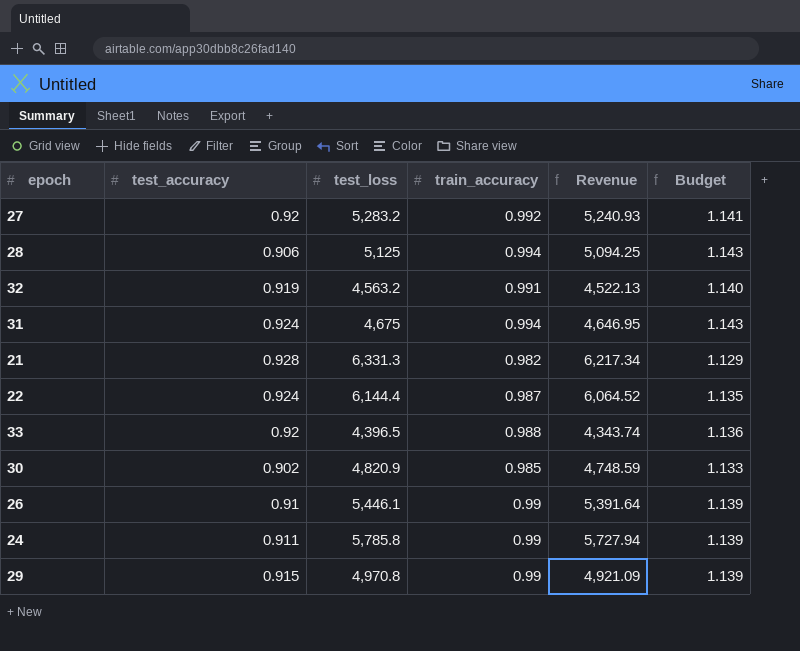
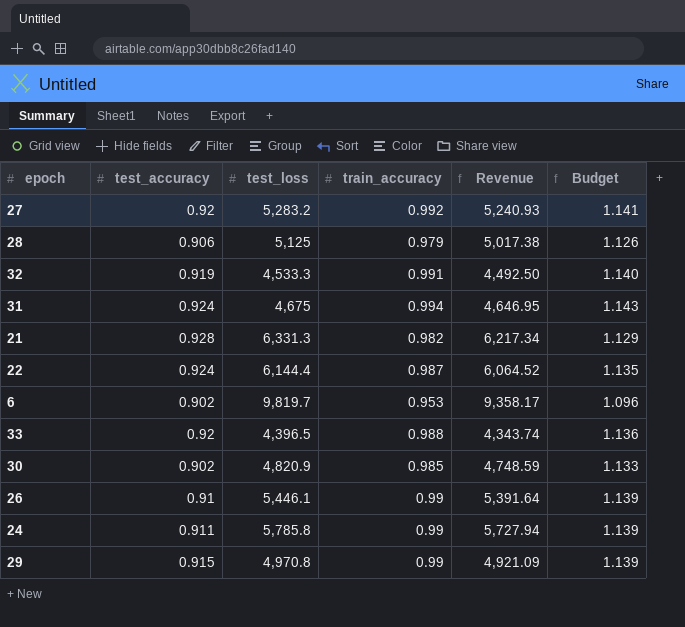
28 | train_accuracy: 0.994 -> 0.979
28 | Revenue: 5,094.25 -> 5,017.38
28 | Budget: 1.143 -> 1.126
32 | test_loss: 4,563.2 -> 4,533.3
32 | Revenue: 4,522.13 -> 4,492.50
row 6: none -> 0.902 | 9,819.7 | 0.953 | 9,358.17 | 1.096

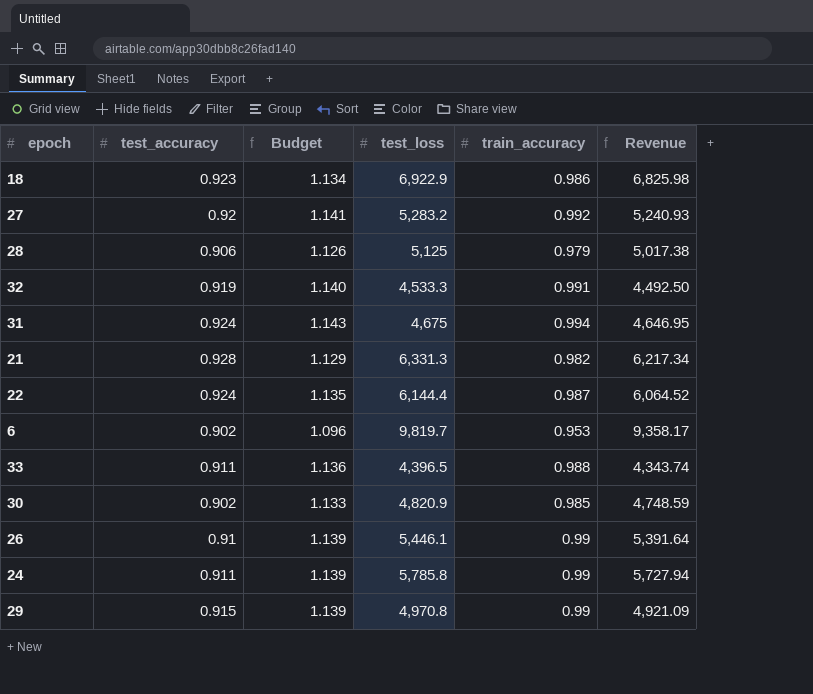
column Budget | position: 6 -> 3
row 18: none -> 0.923 | 1.134 | 6,922.9 | 0.986 | 6,825.98
33 | test_accuracy: 0.92 -> 0.911

